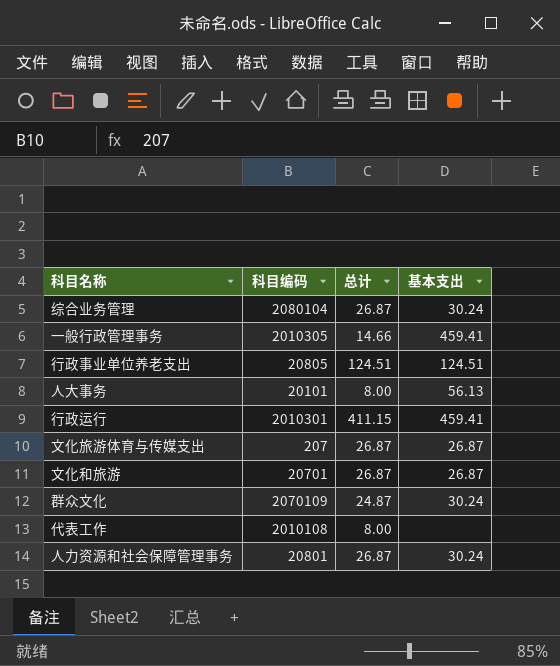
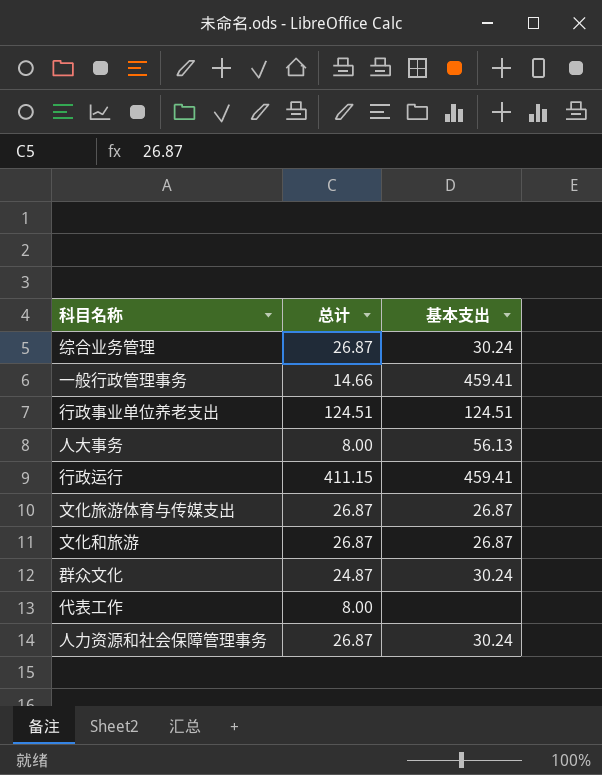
column 科目编码 | position: 2 -> none

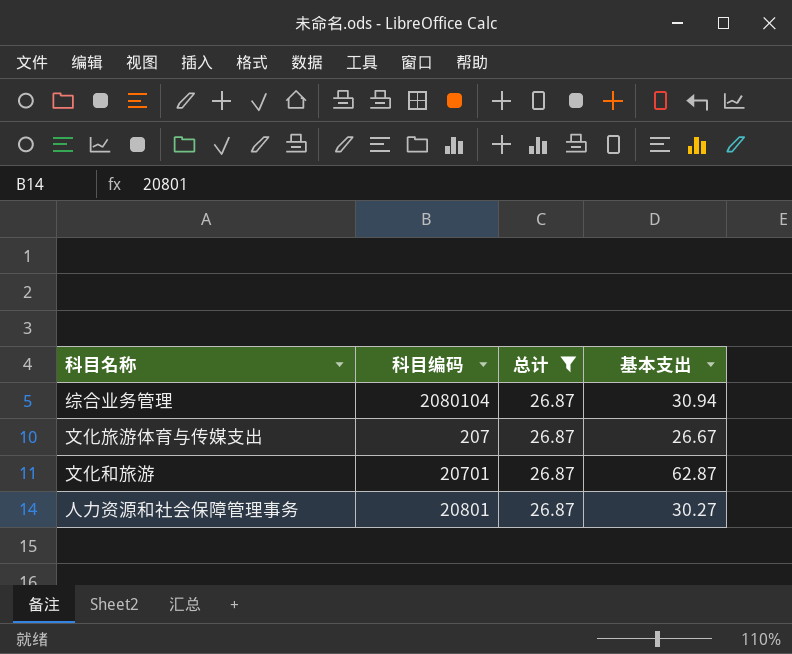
filter: none -> 总计 = 26.87
column 科目编码 | position: none -> 2
综合业务管理 | 基本支出: 30.24 -> 30.94
文化旅游体育与传媒支出 | 基本支出: 26.87 -> 26.67
文化和旅游 | 基本支出: 26.87 -> 62.87
人力资源和社会保障管理事务 | 基本支出: 30.24 -> 30.27

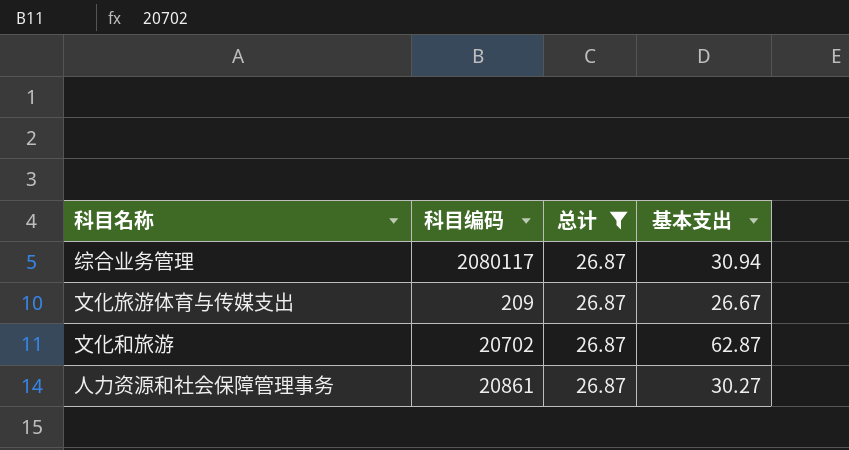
综合业务管理 | 科目编码: 2080104 -> 2080117
文化旅游体育与传媒支出 | 科目编码: 207 -> 209
文化和旅游 | 科目编码: 20701 -> 20702
人力资源和社会保障管理事务 | 科目编码: 20801 -> 20861

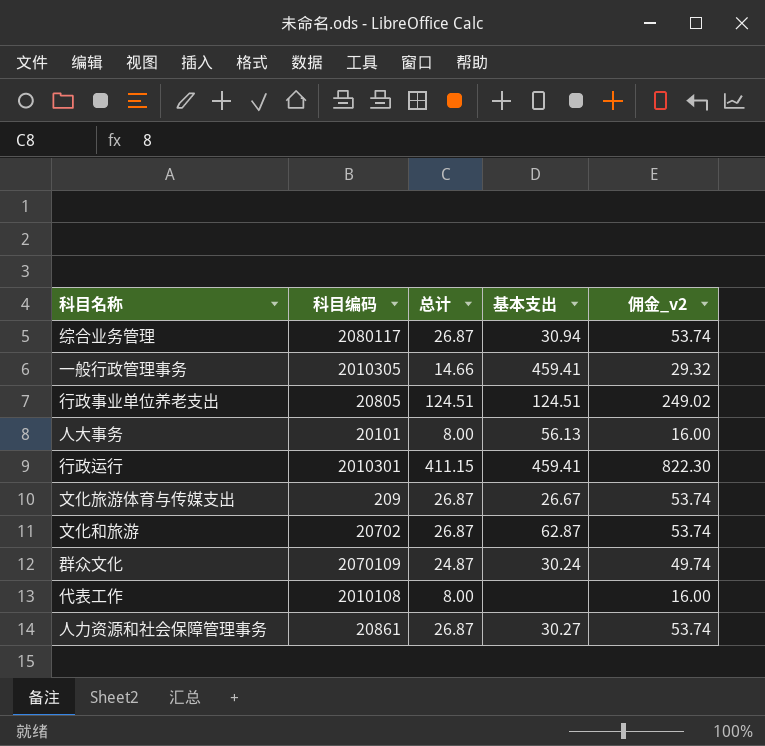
filter: 总计 = 26.87 -> none
column 佣金_v2 | formula: none -> [总计] * 2

